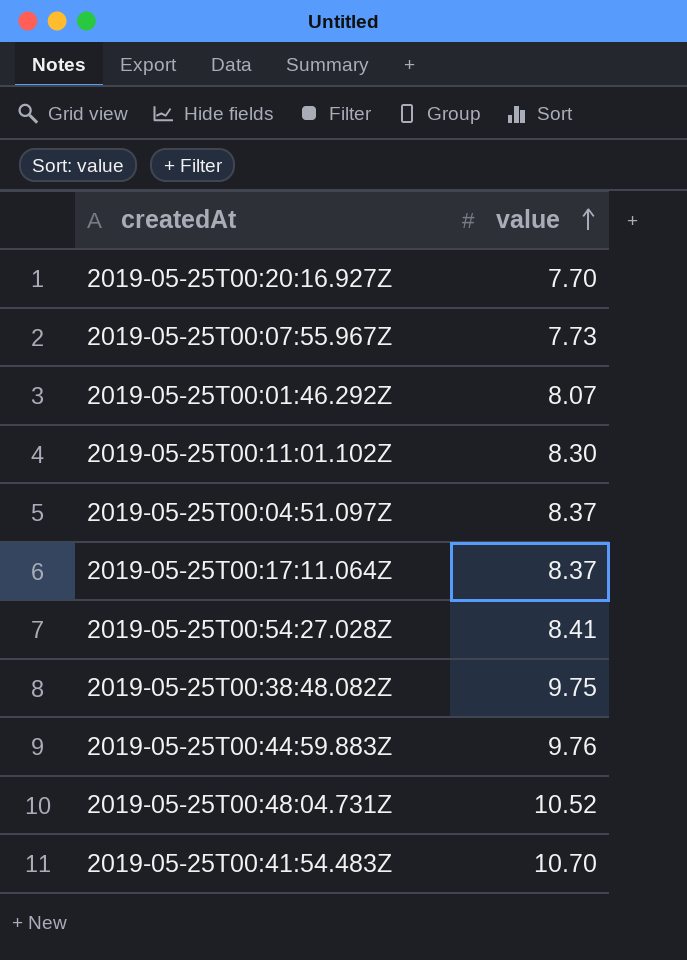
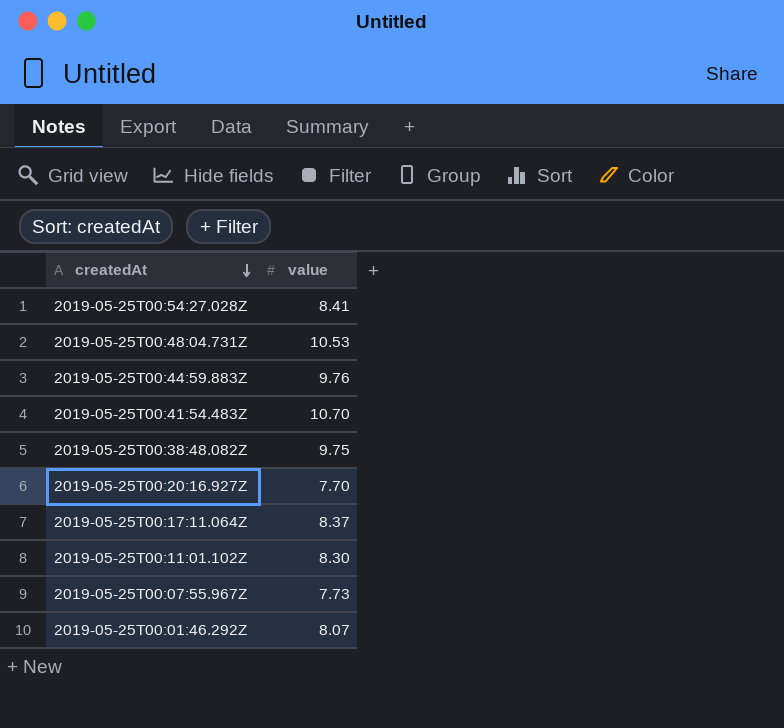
row order: value ascending -> createdAt descending
row 2019-05-25T00:04:51.097Z: 8.37 -> none
2019-05-25T00:48:04.731Z | value: 10.52 -> 10.53

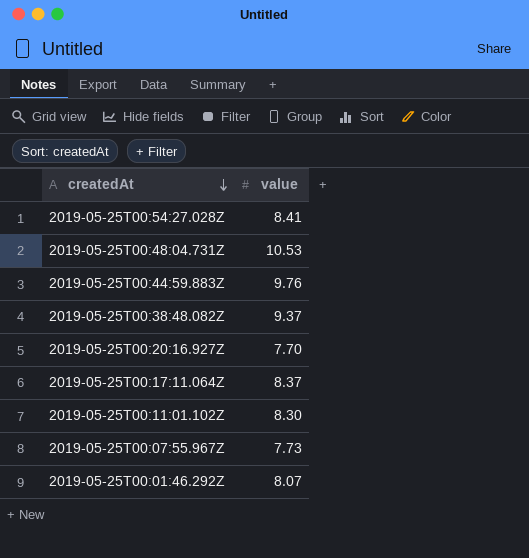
row 2019-05-25T00:41:54.483Z: 10.70 -> none
2019-05-25T00:38:48.082Z | value: 9.75 -> 9.37

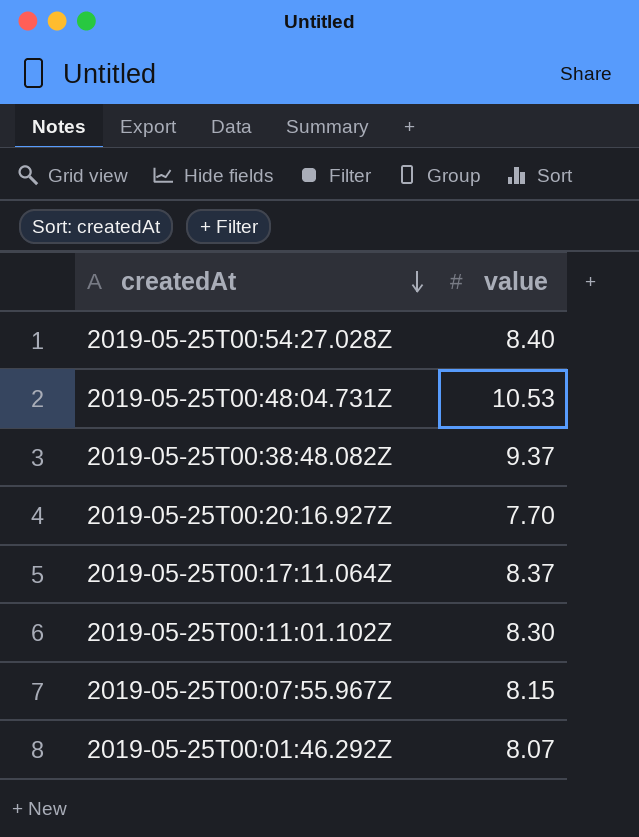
row 2019-05-25T00:44:59.883Z: 9.76 -> none
2019-05-25T00:54:27.028Z | value: 8.41 -> 8.40
2019-05-25T00:07:55.967Z | value: 7.73 -> 8.15

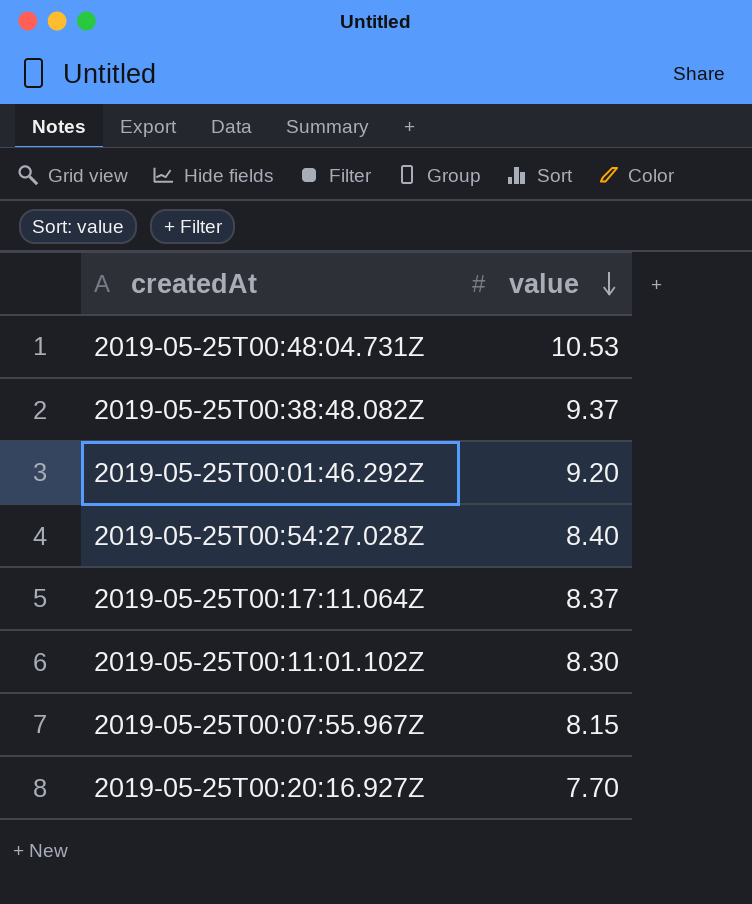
row order: createdAt descending -> value descending
2019-05-25T00:01:46.292Z | value: 8.07 -> 9.20

